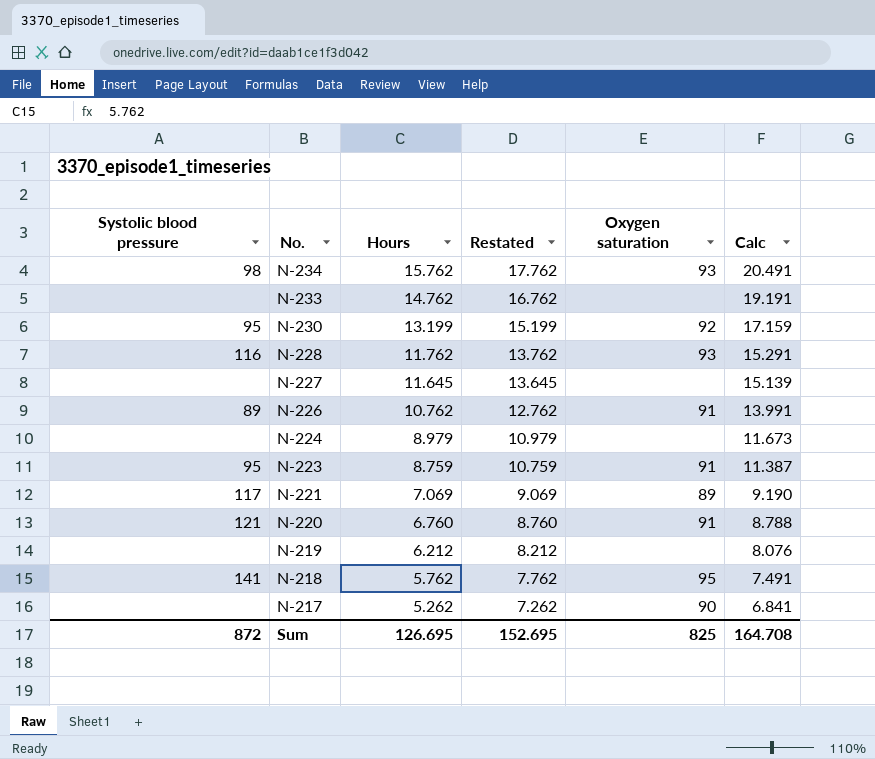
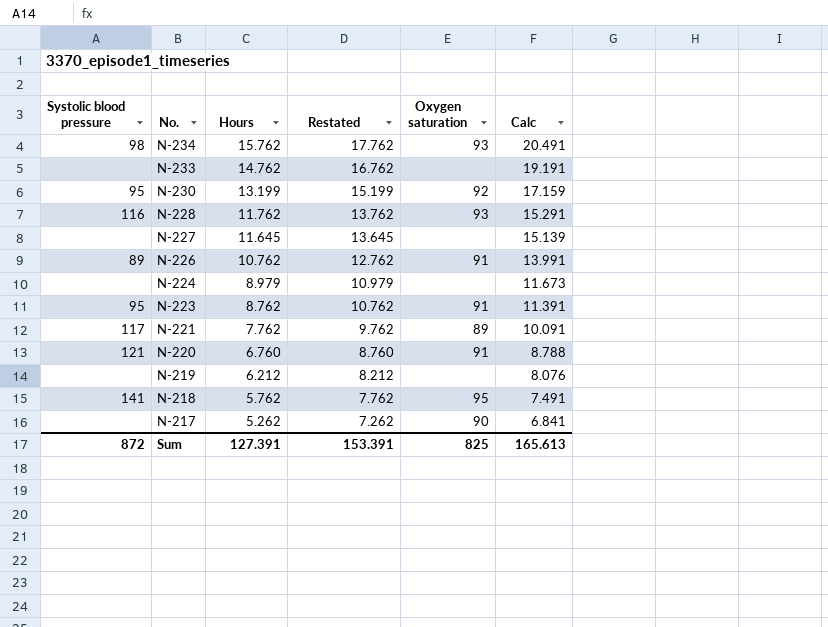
N-223 | Hours: 8.759 -> 8.762
N-223 | Restated: 10.759 -> 10.762
N-223 | Calc: 11.387 -> 11.391
N-221 | Hours: 7.069 -> 7.762
N-221 | Restated: 9.069 -> 9.762
N-221 | Calc: 9.190 -> 10.091
Sum | Hours: 126.695 -> 127.391
Sum | Restated: 152.695 -> 153.391
Sum | Calc: 164.708 -> 165.613

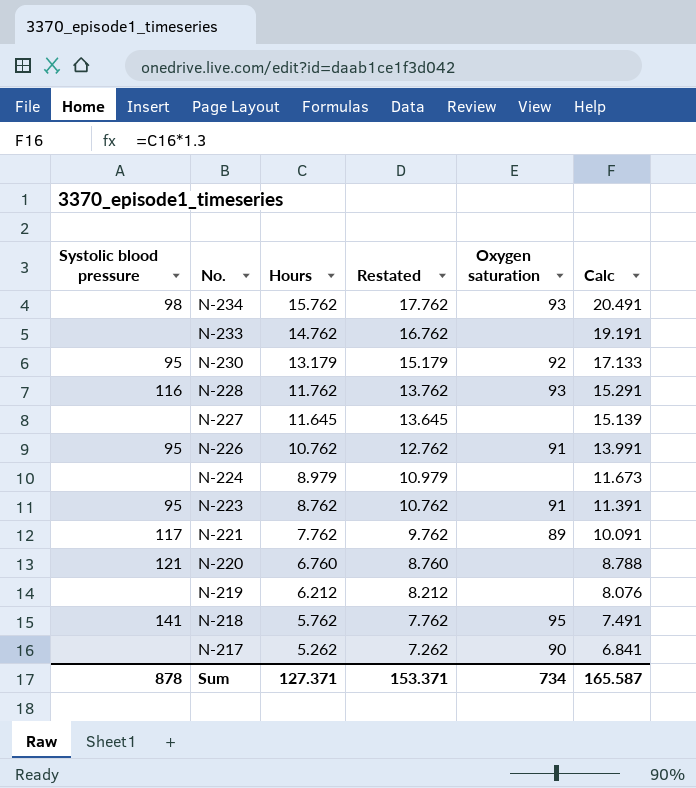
N-230 | Hours: 13.199 -> 13.179
N-230 | Restated: 15.199 -> 15.179
N-230 | Calc: 17.159 -> 17.133
N-226 | Systolic blood pressure: 89 -> 95
N-220 | Oxygen saturation: 91 -> none
Sum | Systolic blood pressure: 872 -> 878
Sum | Hours: 127.391 -> 127.371
Sum | Restated: 153.391 -> 153.371
Sum | Oxygen saturation: 825 -> 734
Sum | Calc: 165.613 -> 165.587

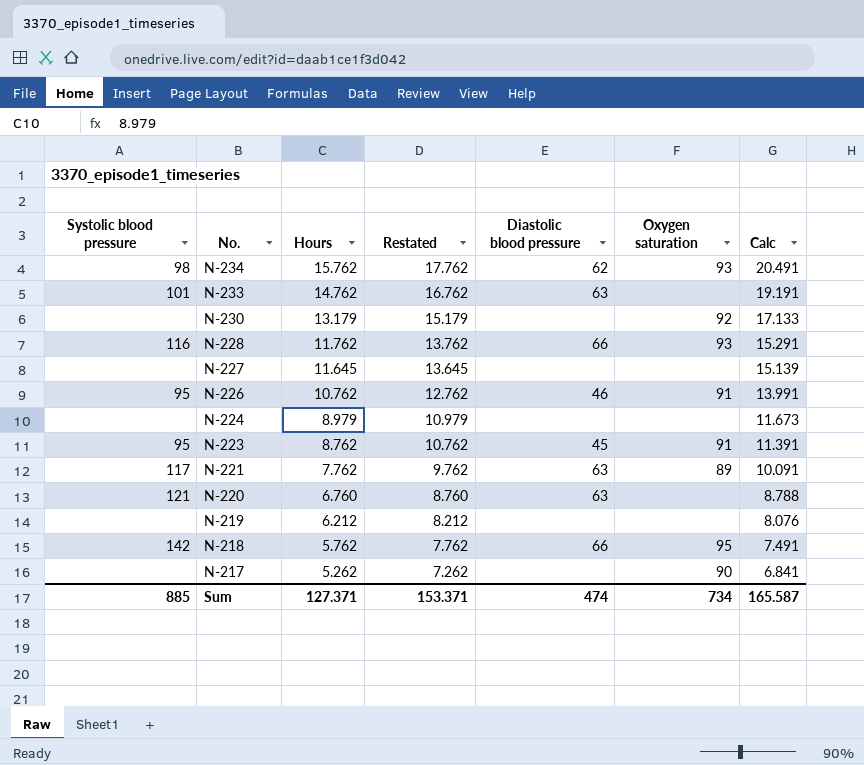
column Diastolic blood pressure | position: none -> 5
N-233 | Systolic blood pressure: none -> 101
N-230 | Systolic blood pressure: 95 -> none
N-218 | Systolic blood pressure: 141 -> 142
Sum | Systolic blood pressure: 878 -> 885

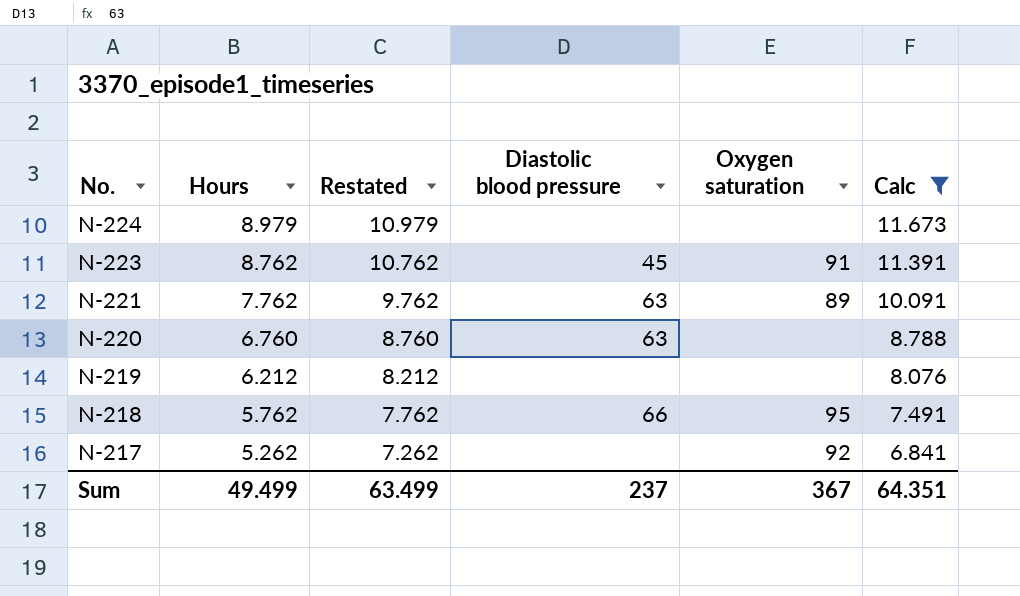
filter: none -> Calc <= 11.673
column Systolic blood pressure | position: 1 -> none
N-217 | Oxygen saturation: 90 -> 92
Sum | Hours: 127.371 -> 49.499
Sum | Restated: 153.371 -> 63.499
Sum | Diastolic blood pressure: 474 -> 237
Sum | Oxygen saturation: 734 -> 367
Sum | Calc: 165.587 -> 64.351

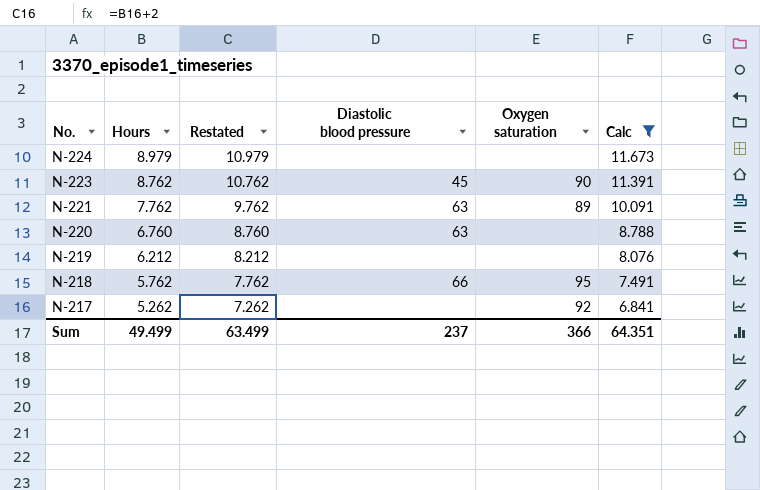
N-223 | Oxygen saturation: 91 -> 90
Sum | Oxygen saturation: 367 -> 366

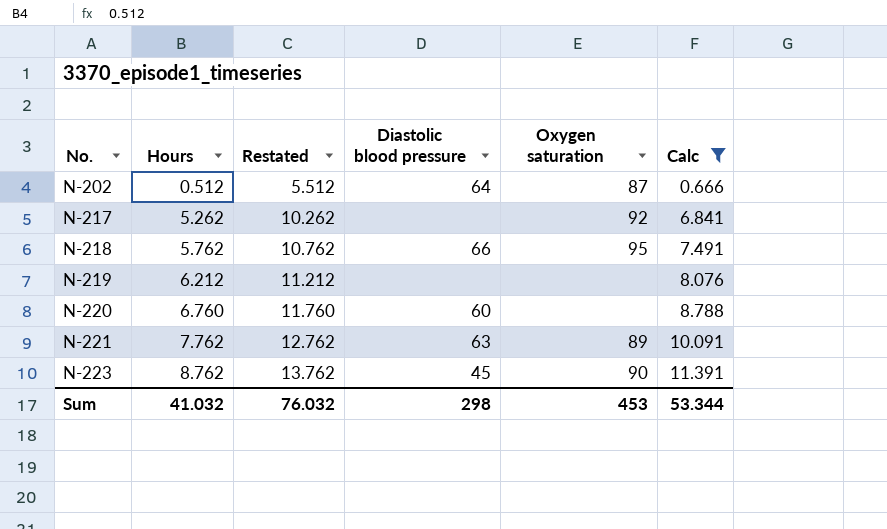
row order: No. descending -> No. ascending
column Restated | formula: [Hours] + 2 -> [Hours] + 5
row N-224: 8.979 | 10.979 | none | none | 11.673 -> none
row N-202: none -> 0.512 | 5.512 | 64 | 87 | 0.666
N-220 | Diastolic blood pressure: 63 -> 60
Sum | Hours: 49.499 -> 41.032
Sum | Restated: 63.499 -> 76.032
Sum | Diastolic blood pressure: 237 -> 298
Sum | Oxygen saturation: 366 -> 453
Sum | Calc: 64.351 -> 53.344

